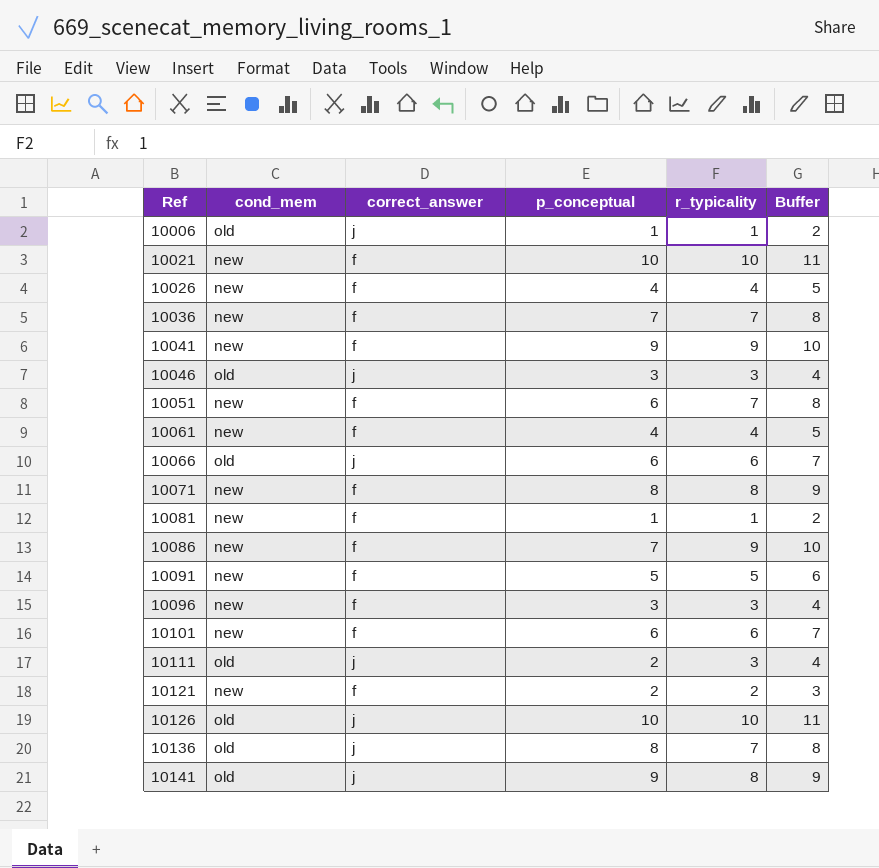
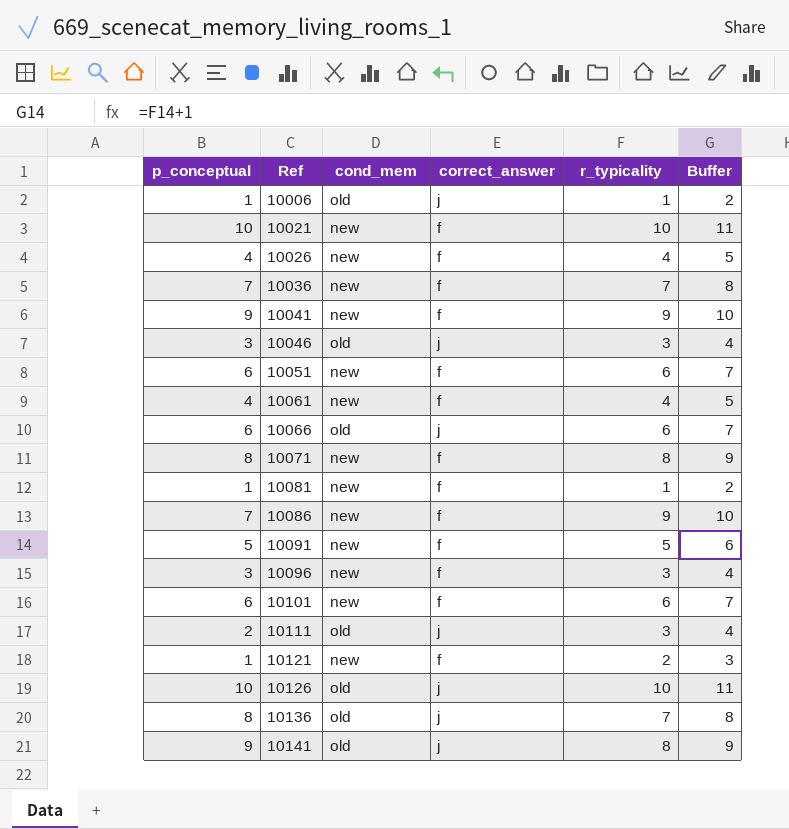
column p_conceptual | position: 4 -> 1
10051 | r_typicality: 7 -> 6
10051 | Buffer: 8 -> 7
10121 | p_conceptual: 2 -> 1

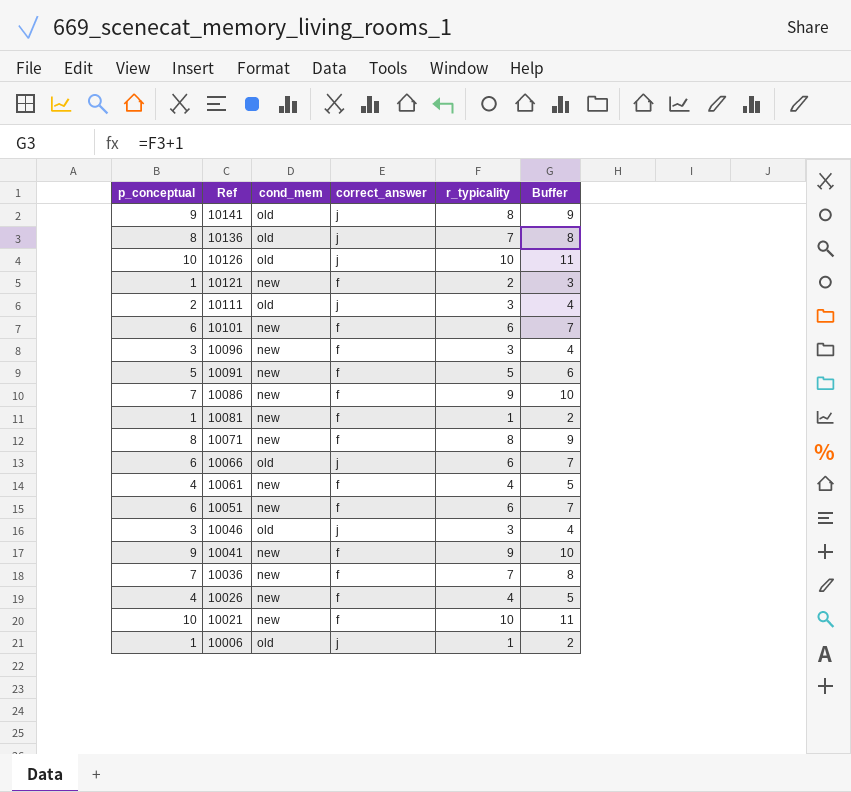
row order: Ref ascending -> Ref descending

